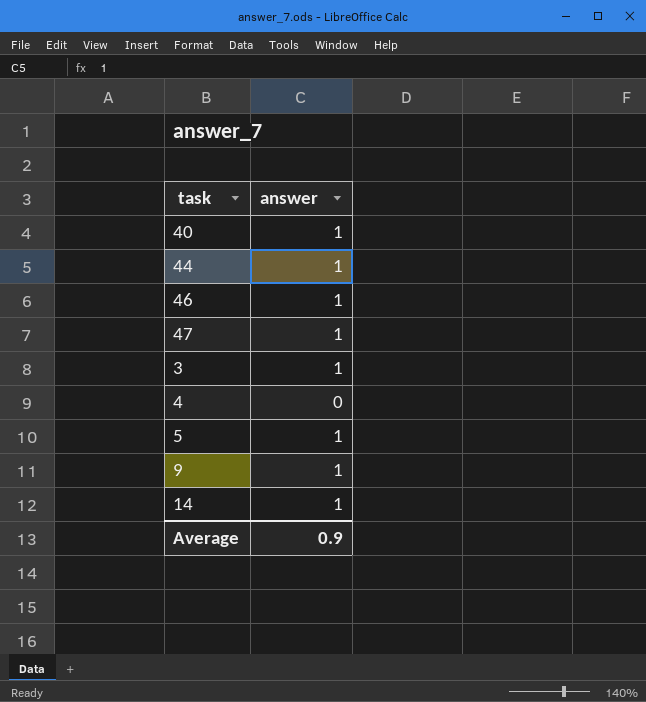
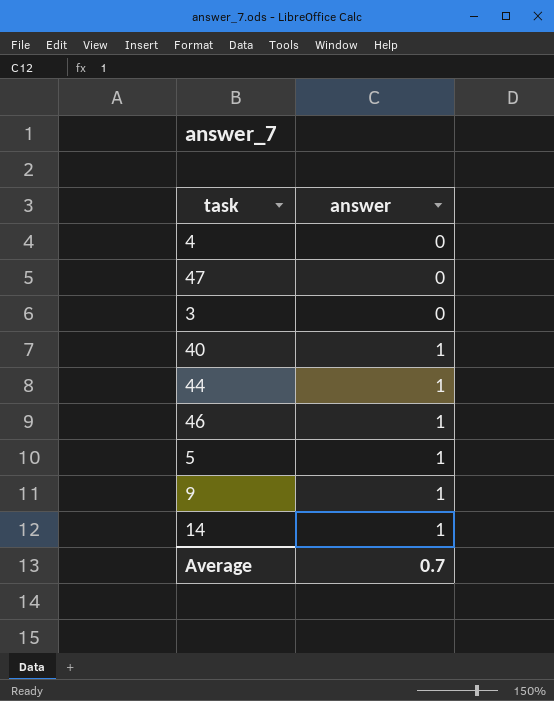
row order: none -> answer ascending
47 | answer: 1 -> 0
3 | answer: 1 -> 0
Average | answer: 0.9 -> 0.7

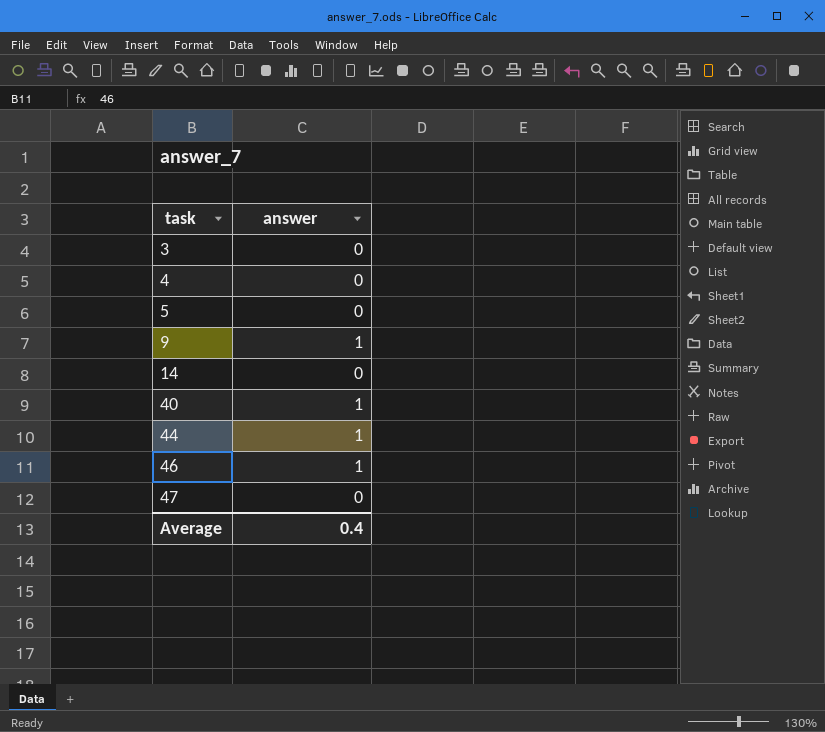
row order: answer ascending -> task ascending
5 | answer: 1 -> 0
14 | answer: 1 -> 0
Average | answer: 0.7 -> 0.4

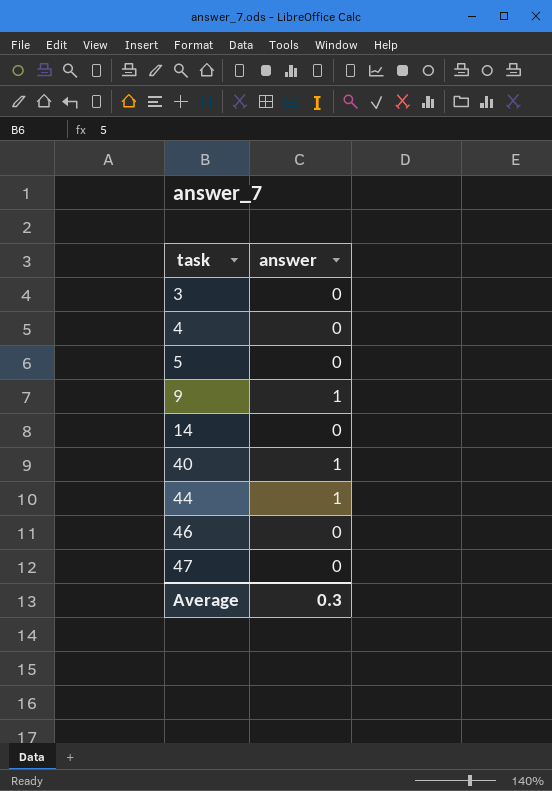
46 | answer: 1 -> 0
Average | answer: 0.4 -> 0.3

